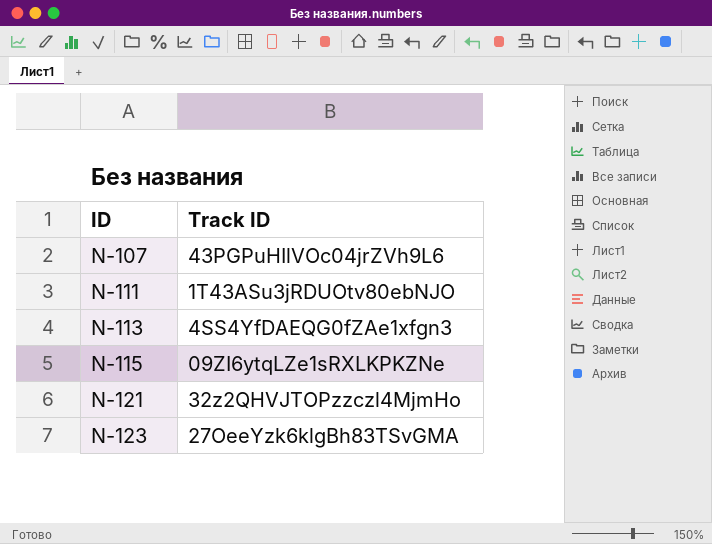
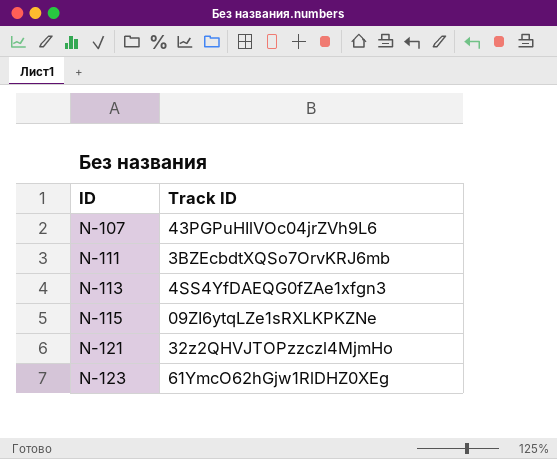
N-111 | Track ID: 1T43ASu3jRDUOtv80ebNJO -> 3BZEcbdtXQSo7OrvKRJ6mb
N-123 | Track ID: 27OeeYzk6klgBh83TSvGMA -> 61YmcO62hGjw1RlDHZ0XEg

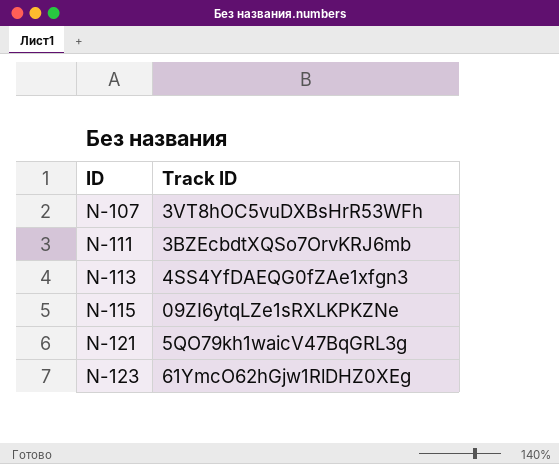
N-107 | Track ID: 43PGPuHIlVOc04jrZVh9L6 -> 3VT8hOC5vuDXBsHrR53WFh
N-121 | Track ID: 32z2QHVJTOPzzczl4MjmHo -> 5QO79kh1waicV47BqGRL3g

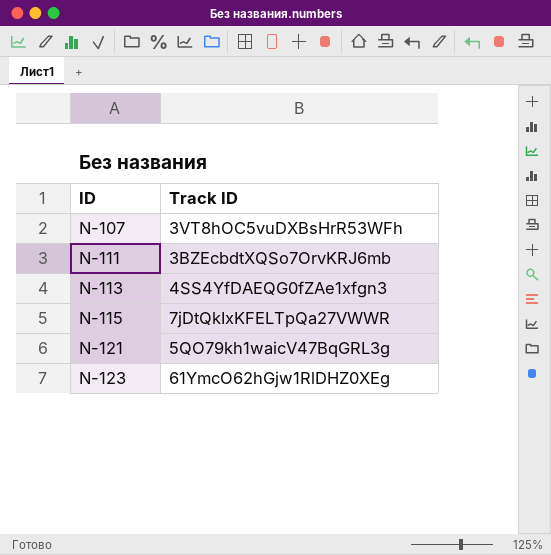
N-115 | Track ID: 09ZI6ytqLZe1sRXLKPKZNe -> 7jDtQkIxKFELTpQa27VWWR

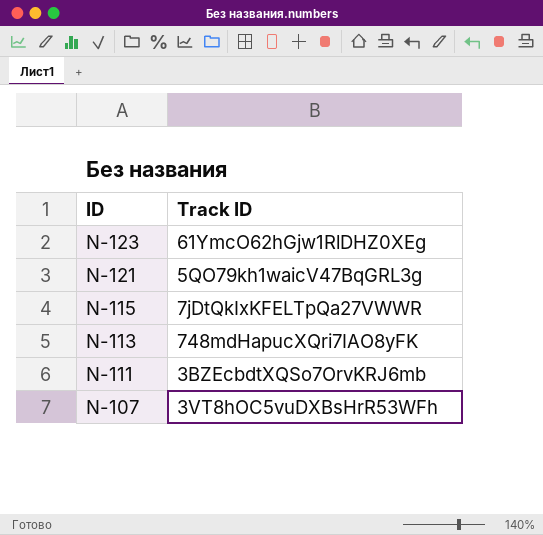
row order: ID ascending -> ID descending
N-113 | Track ID: 4SS4YfDAEQG0fZAe1xfgn3 -> 748mdHapucXQri7IAO8yFK

